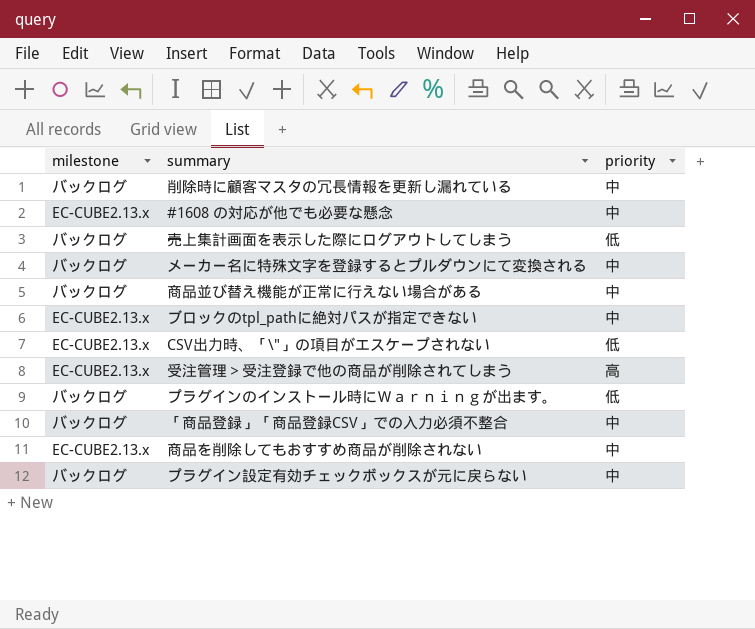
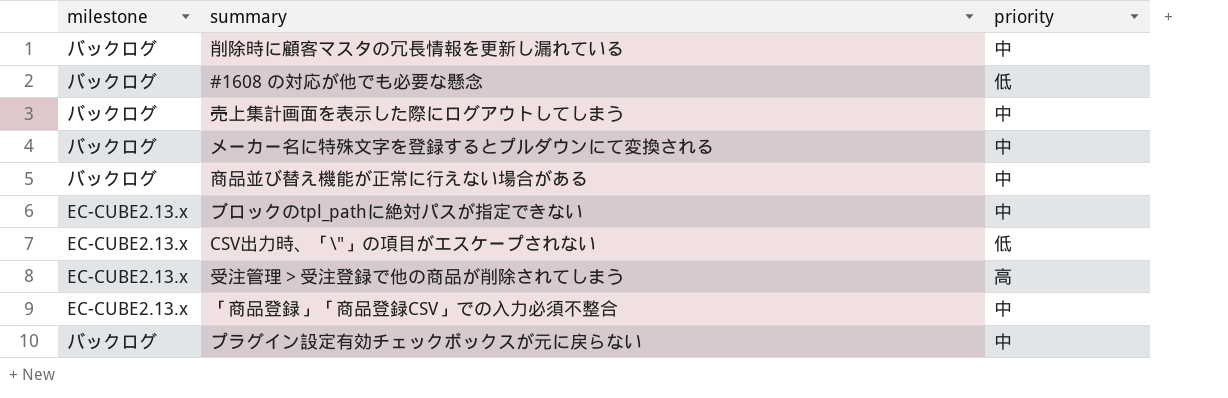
row プラグインのインストール時にＷａｒｎｉｎｇが出ます。: バックログ | 低 -> none
row 商品を削除してもおすすめ商品が削除されない: EC-CUBE2.13.x | 中 -> none
#1608 の対応が他でも必要な懸念 | milestone: EC-CUBE2.13.x -> バックログ
#1608 の対応が他でも必要な懸念 | priority: 中 -> 低
売上集計画面を表示した際にログアウトしてしまう | priority: 低 -> 中
「商品登録」「商品登録CSV」での入力必須不整合 | milestone: バックログ -> EC-CUBE2.13.x

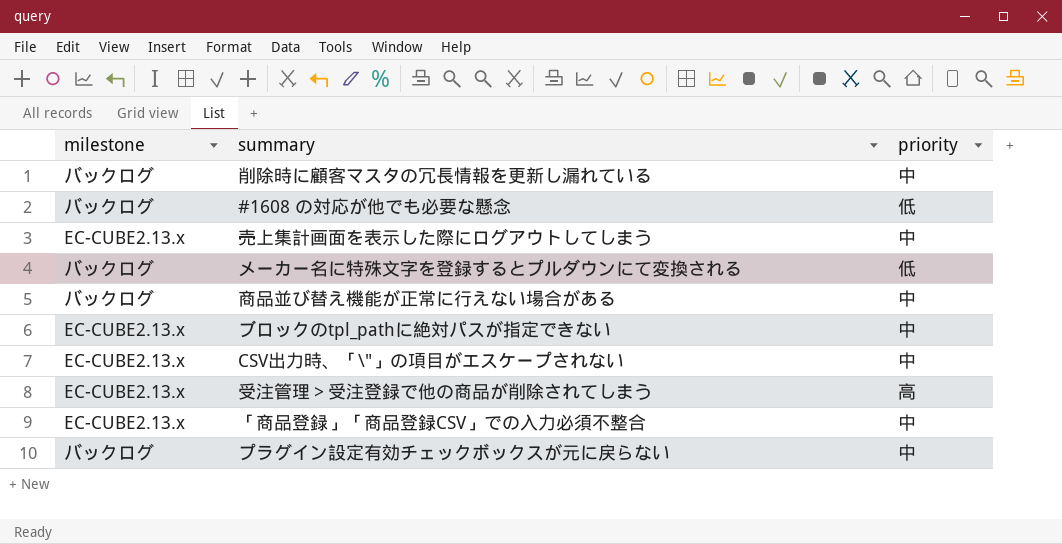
売上集計画面を表示した際にログアウトしてしまう | milestone: バックログ -> EC-CUBE2.13.x
メーカー名に特殊文字を登録するとプルダウンにて変換される | priority: 中 -> 低
CSV出力時、「\"」の項目がエスケープされない | priority: 低 -> 中

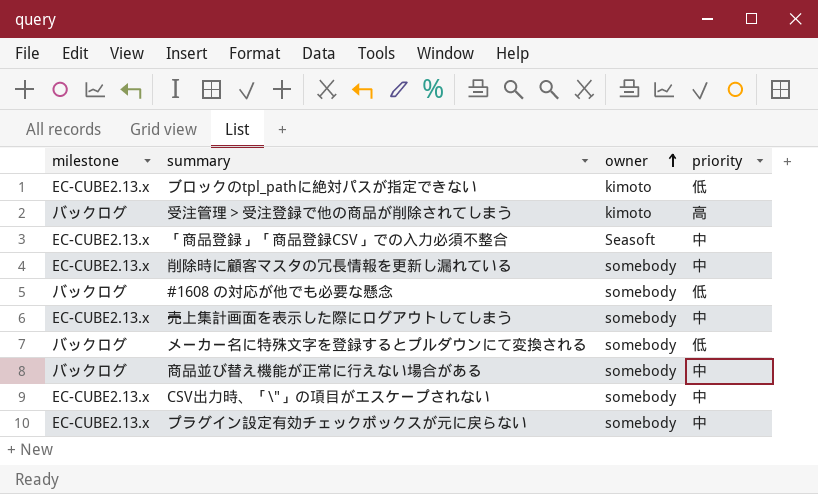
row order: none -> owner ascending
column owner | position: none -> 3
ブロックのtpl_pathに絶対パスが指定できない | priority: 中 -> 低
受注管理＞受注登録で他の商品が削除されてしまう | milestone: EC-CUBE2.13.x -> バックログ
削除時に顧客マスタの冗長情報を更新し漏れている | milestone: バックログ -> EC-CUBE2.13.x
プラグイン設定有効チェックボックスが元に戻らない | milestone: バックログ -> EC-CUBE2.13.x

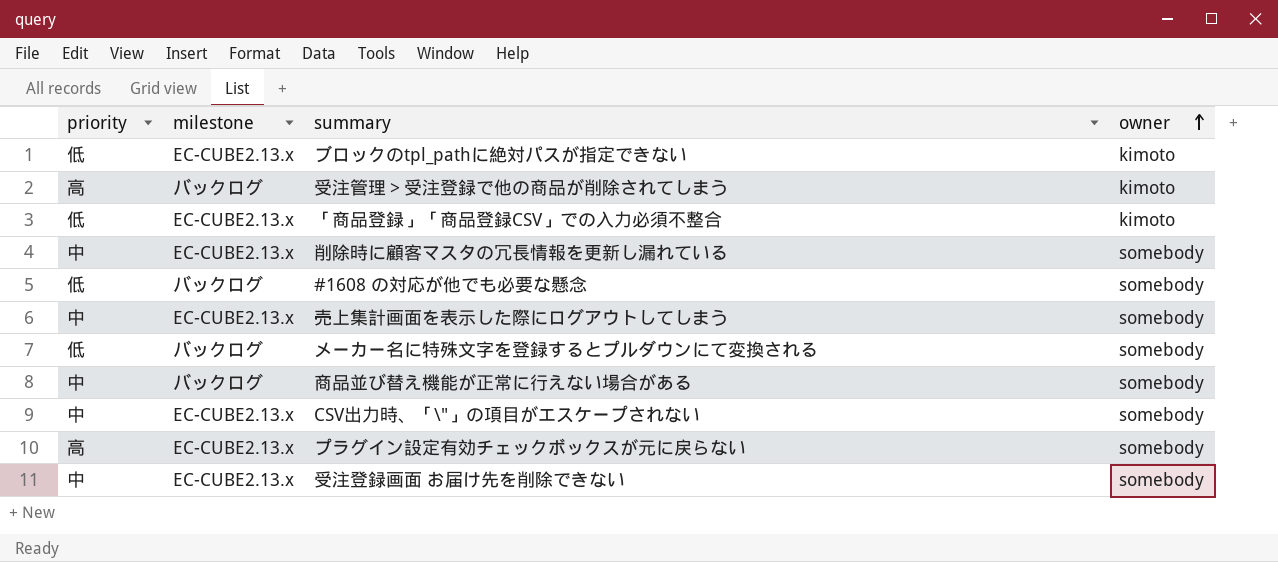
column priority | position: 4 -> 1
「商品登録」「商品登録CSV」での入力必須不整合 | priority: 中 -> 低
「商品登録」「商品登録CSV」での入力必須不整合 | owner: Seasoft -> kimoto
プラグイン設定有効チェックボックスが元に戻らない | priority: 中 -> 高
row 受注登録画面 お届け先を削除できない: none -> 中 | EC-CUBE2.13.x | somebody

